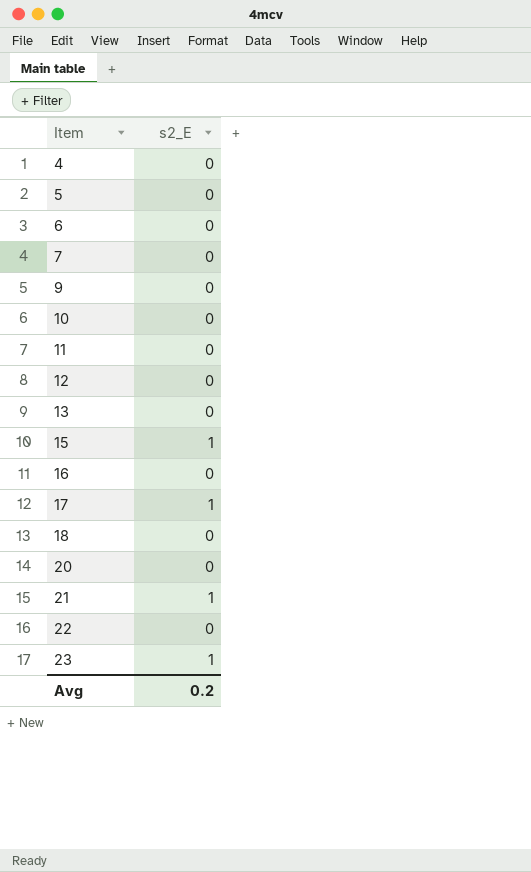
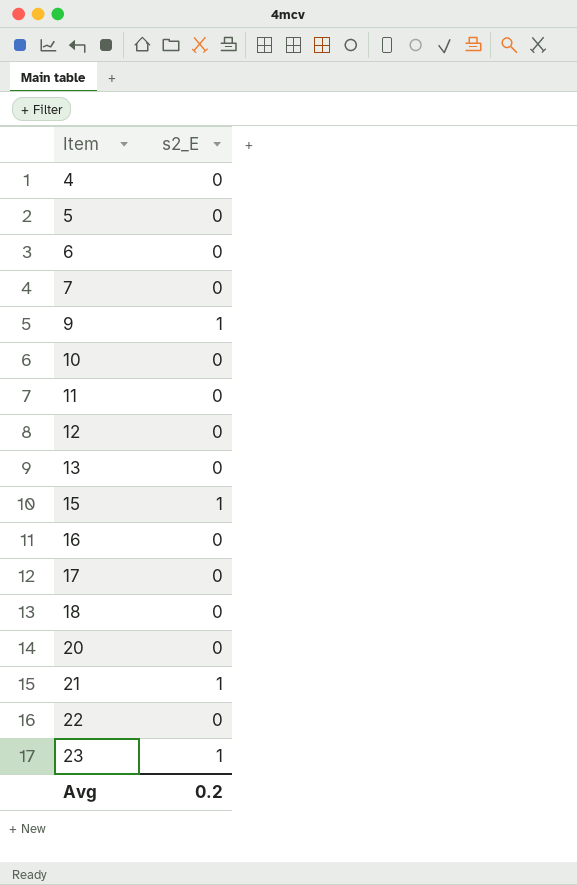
9 | s2_E: 0 -> 1
17 | s2_E: 1 -> 0

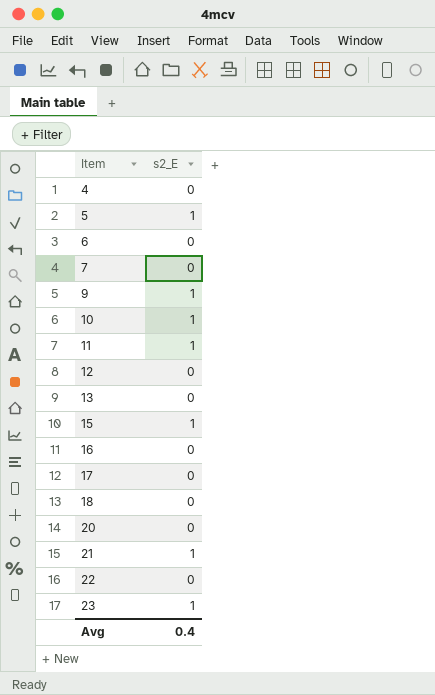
5 | s2_E: 0 -> 1
10 | s2_E: 0 -> 1
11 | s2_E: 0 -> 1
Avg | s2_E: 0.2 -> 0.4

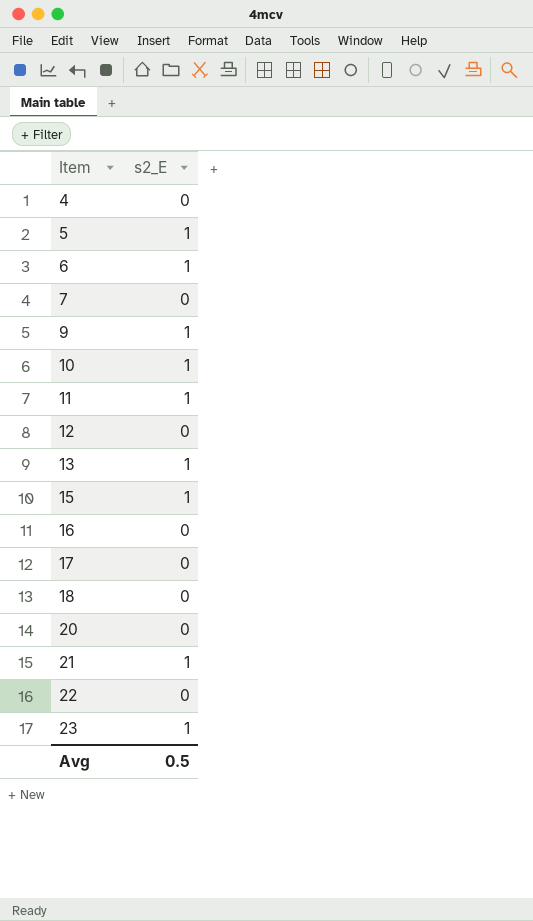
6 | s2_E: 0 -> 1
13 | s2_E: 0 -> 1
Avg | s2_E: 0.4 -> 0.5

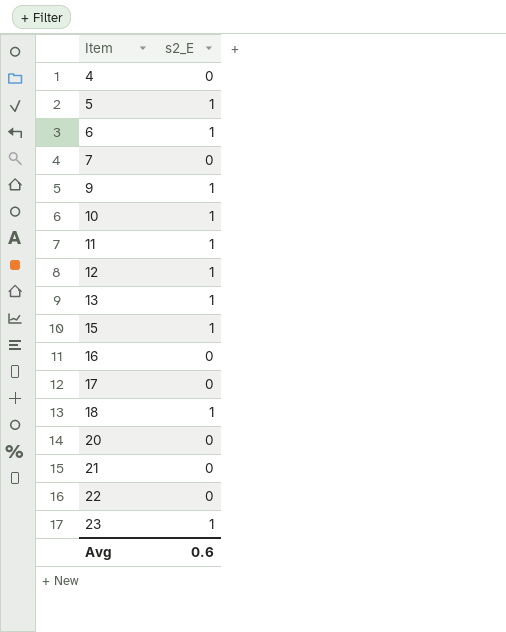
12 | s2_E: 0 -> 1
18 | s2_E: 0 -> 1
21 | s2_E: 1 -> 0
Avg | s2_E: 0.5 -> 0.6

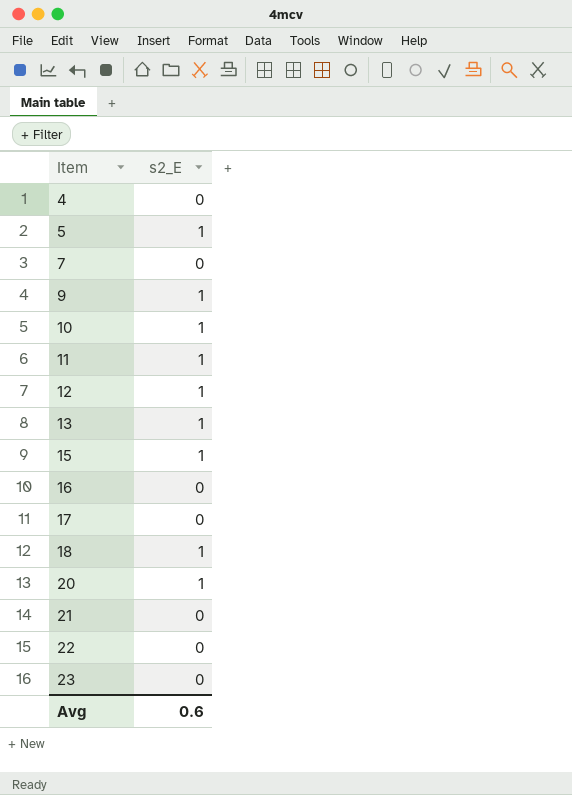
row 6: 1 -> none
20 | s2_E: 0 -> 1
23 | s2_E: 1 -> 0

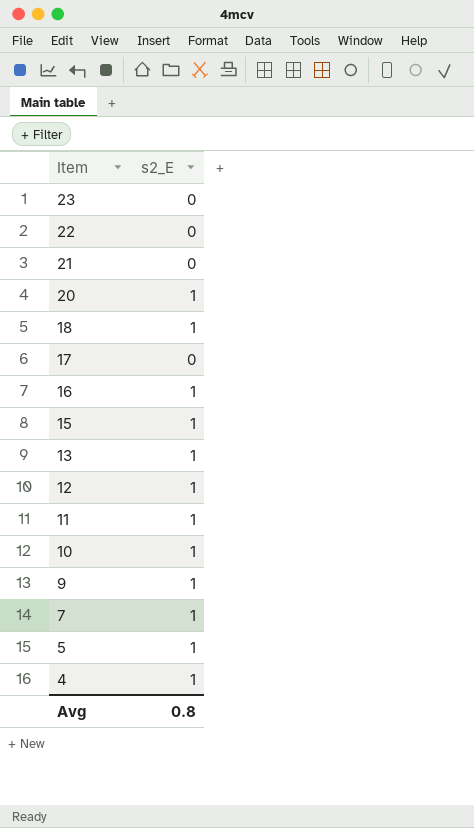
row order: Item ascending -> Item descending
16 | s2_E: 0 -> 1
7 | s2_E: 0 -> 1
4 | s2_E: 0 -> 1
Avg | s2_E: 0.6 -> 0.8

